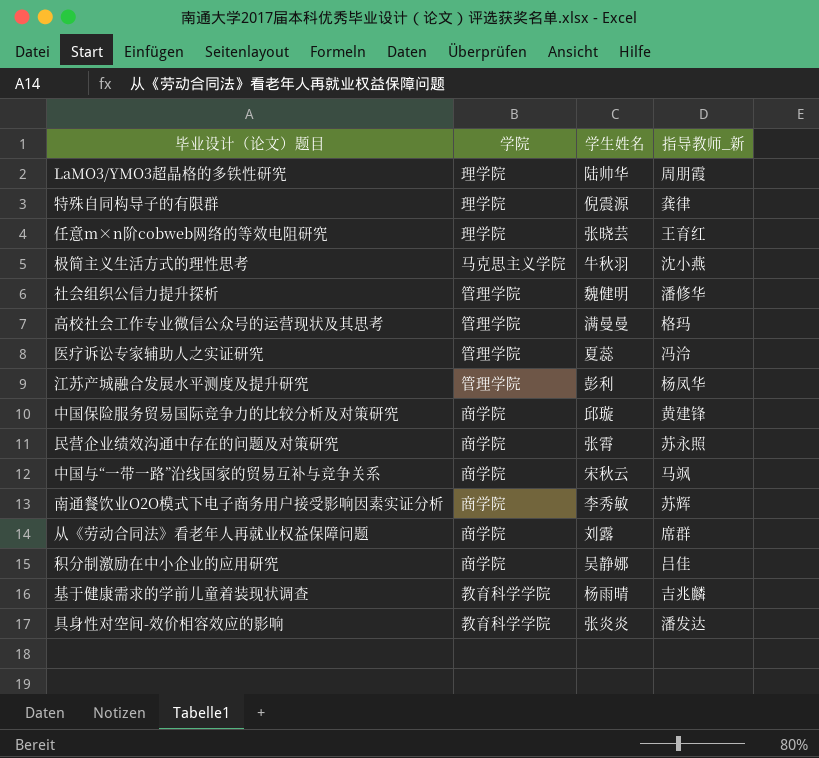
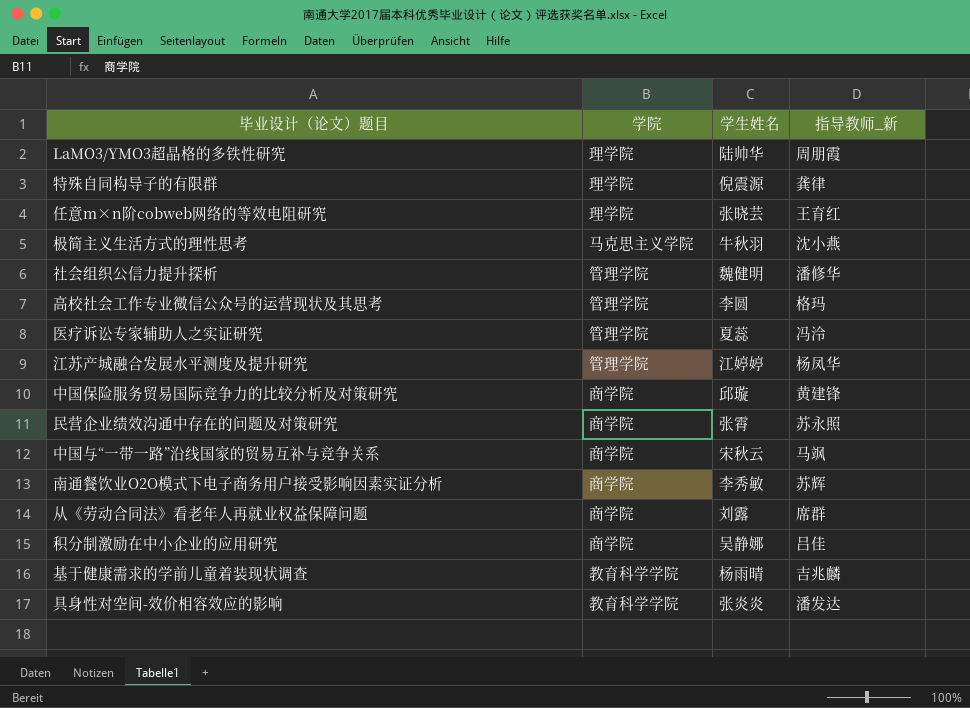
高校社会工作专业微信公众号的运营现状及其思考 | 学生姓名: 满曼曼 -> 李圆
江苏产城融合发展水平测度及提升研究 | 学生姓名: 彭利 -> 江婷婷

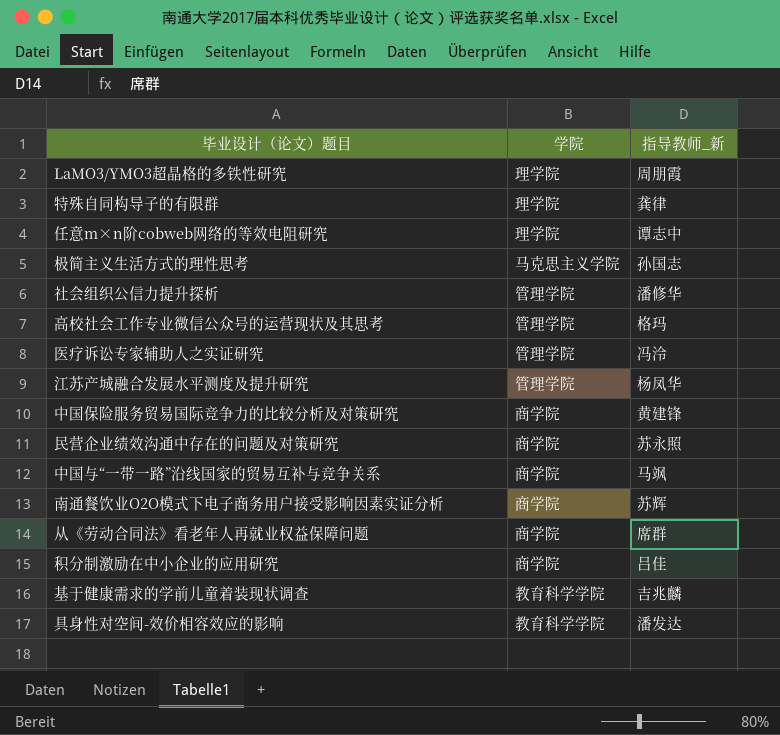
column 学生姓名 | position: 3 -> none
任意m×n阶cobweb网络的等效电阻研究 | 指导教师_新: 王育红 -> 谭志中
极简主义生活方式的理性思考 | 指导教师_新: 沈小燕 -> 孙国志

